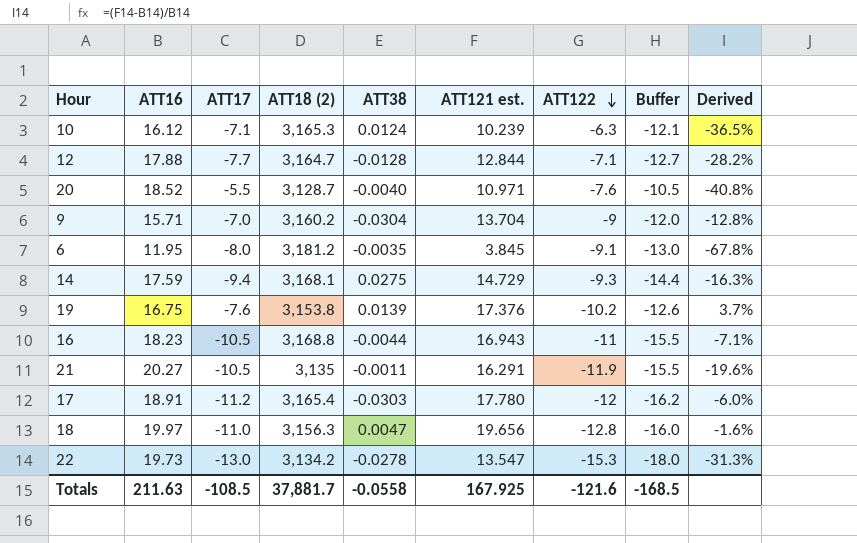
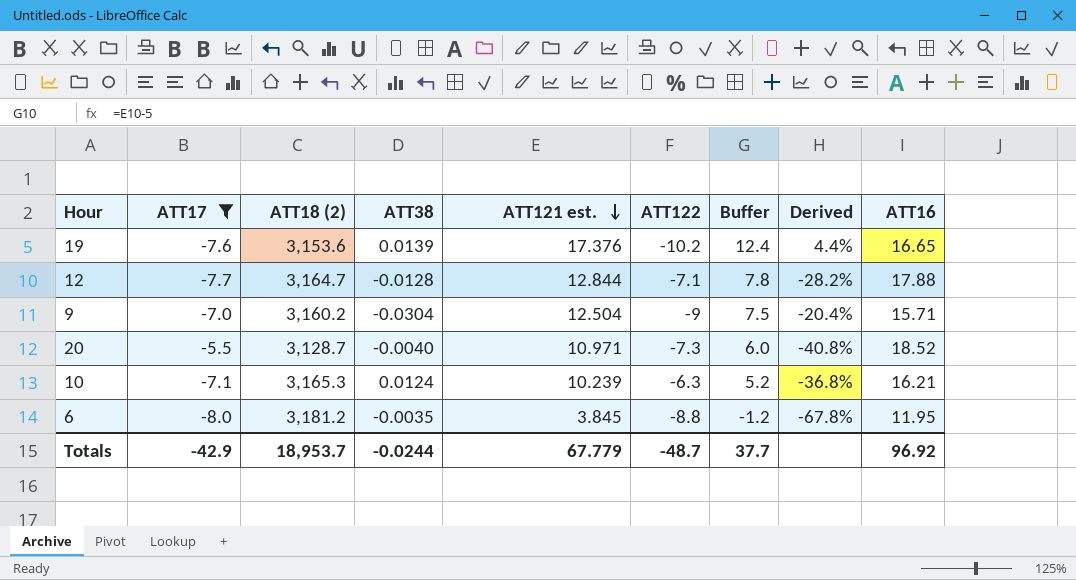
filter: none -> ATT17 >= -8.0
row order: ATT122 descending -> ATT121 est. descending
column Buffer | formula: [ATT17] - 5 -> [ATT121 est.] - 5
column ATT16 | position: 2 -> 9
19 | ATT18 (2): 3,153.8 -> 3,153.6
19 | Derived: 3.7% -> 4.4%
19 | ATT16: 16.75 -> 16.65
9 | ATT121 est.: 13.704 -> 12.504
9 | Derived: -12.8% -> -20.4%
20 | ATT122: -7.6 -> -7.3
10 | Derived: -36.5% -> -36.8%
10 | ATT16: 16.12 -> 16.21
6 | ATT122: -9.1 -> -8.8
Totals | ATT17: -108.5 -> -42.9
Totals | ATT18 (2): 37,881.7 -> 18,953.7
Totals | ATT38: -0.0558 -> -0.0244
Totals | ATT121 est.: 167.925 -> 67.779
Totals | ATT122: -121.6 -> -48.7
Totals | Buffer: -168.5 -> 37.7
Totals | ATT16: 211.63 -> 96.92

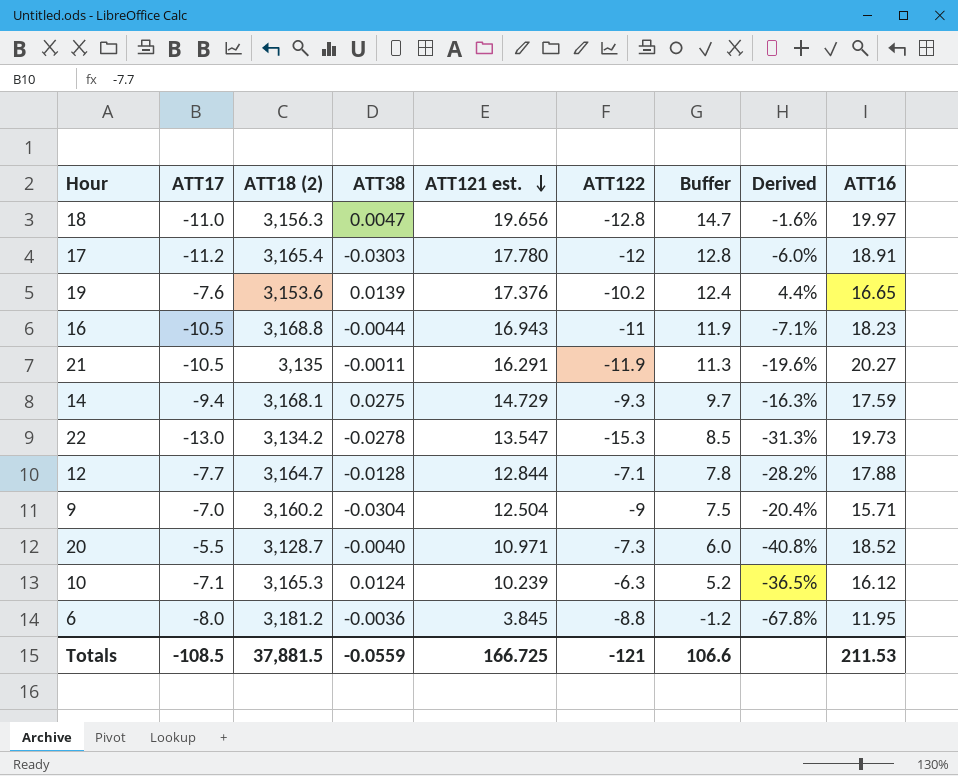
filter: ATT17 >= -8.0 -> none
10 | Derived: -36.8% -> -36.5%
10 | ATT16: 16.21 -> 16.12
6 | ATT38: -0.0035 -> -0.0036
Totals | ATT17: -42.9 -> -108.5
Totals | ATT18 (2): 18,953.7 -> 37,881.5
Totals | ATT38: -0.0244 -> -0.0559
Totals | ATT121 est.: 67.779 -> 166.725
Totals | ATT122: -48.7 -> -121
Totals | Buffer: 37.7 -> 106.6
Totals | ATT16: 96.92 -> 211.53

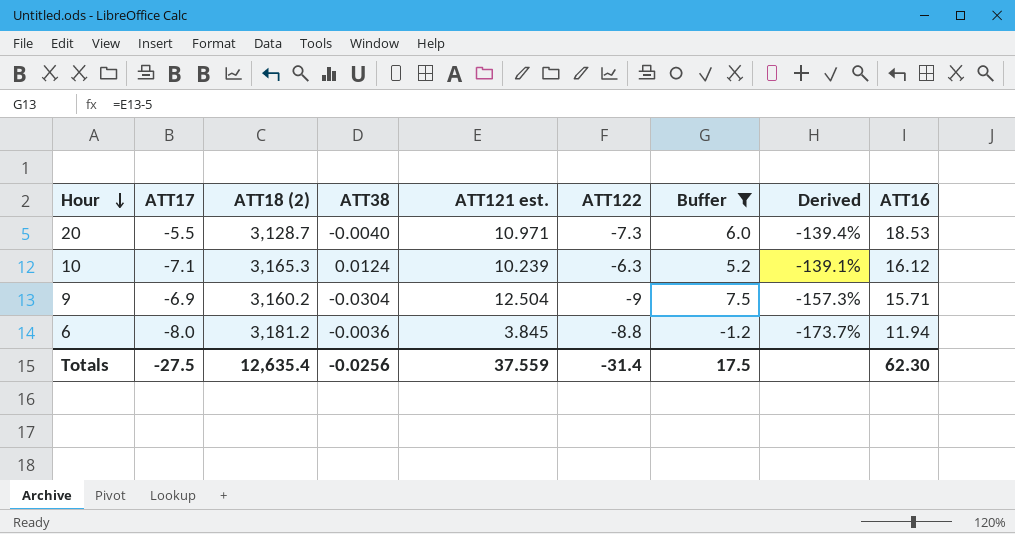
filter: none -> Buffer <= 7.5
row order: ATT121 est. descending -> Hour descending
column Derived | formula: ([ATT121 est.] - [ATT16]) / [ATT16] -> ([ATT122] - [ATT16]) / [ATT16]
20 | ATT16: 18.52 -> 18.53
9 | ATT17: -7.0 -> -6.9
6 | ATT16: 11.95 -> 11.94
Totals | ATT17: -108.5 -> -27.5
Totals | ATT18 (2): 37,881.5 -> 12,635.4
Totals | ATT38: -0.0559 -> -0.0256
Totals | ATT121 est.: 166.725 -> 37.559
Totals | ATT122: -121 -> -31.4
Totals | Buffer: 106.6 -> 17.5
Totals | ATT16: 211.53 -> 62.30

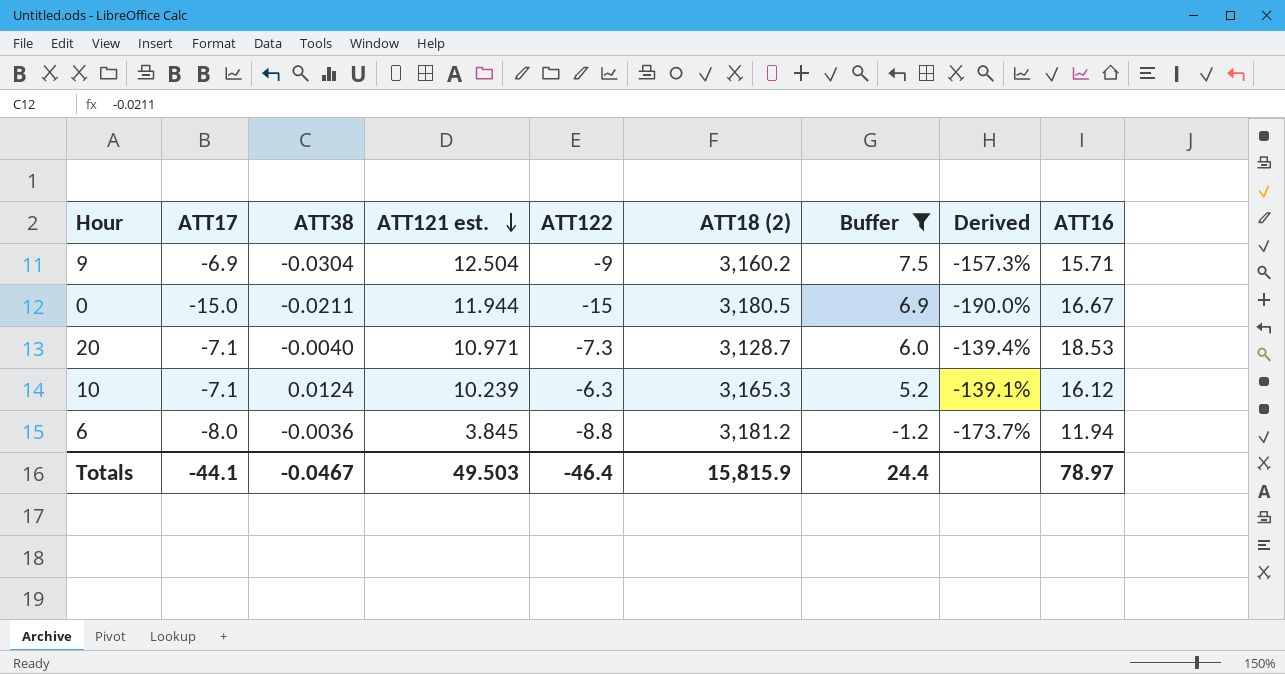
row order: Hour descending -> ATT121 est. descending
column ATT18 (2) | position: 3 -> 6
row 0: none -> -15.0 | -0.0211 | 11.944 | -15 | 3,180.5 | 6.9 | -190.0% | 16.67
20 | ATT17: -5.5 -> -7.1
Totals | ATT17: -27.5 -> -44.1
Totals | ATT38: -0.0256 -> -0.0467
Totals | ATT121 est.: 37.559 -> 49.503
Totals | ATT122: -31.4 -> -46.4
Totals | ATT18 (2): 12,635.4 -> 15,815.9
Totals | Buffer: 17.5 -> 24.4
Totals | ATT16: 62.30 -> 78.97

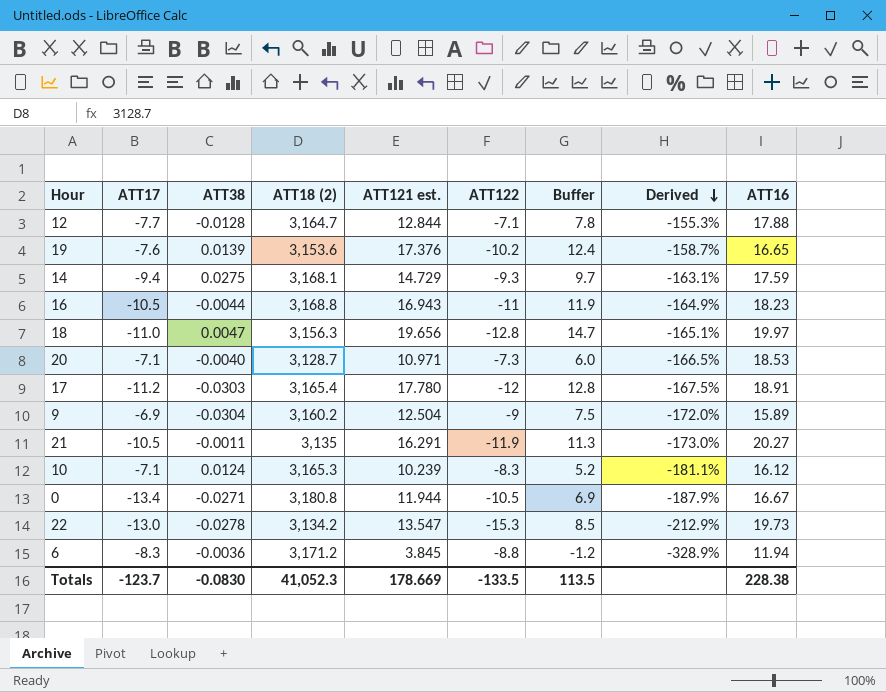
filter: Buffer <= 7.5 -> none
row order: ATT121 est. descending -> Derived descending
column ATT18 (2) | position: 6 -> 4
column Derived | formula: ([ATT122] - [ATT16]) / [ATT16] -> ([ATT122] - [ATT121 est.]) / [ATT121 est.]
9 | ATT16: 15.71 -> 15.89
10 | ATT122: -6.3 -> -8.3
0 | ATT17: -15.0 -> -13.4
0 | ATT38: -0.0211 -> -0.0271
0 | ATT18 (2): 3,180.5 -> 3,180.8
0 | ATT122: -15 -> -10.5
6 | ATT17: -8.0 -> -8.3
6 | ATT18 (2): 3,181.2 -> 3,171.2
Totals | ATT17: -44.1 -> -123.7
Totals | ATT38: -0.0467 -> -0.0830
Totals | ATT18 (2): 15,815.9 -> 41,052.3
Totals | ATT121 est.: 49.503 -> 178.669
Totals | ATT122: -46.4 -> -133.5
Totals | Buffer: 24.4 -> 113.5
Totals | ATT16: 78.97 -> 228.38

